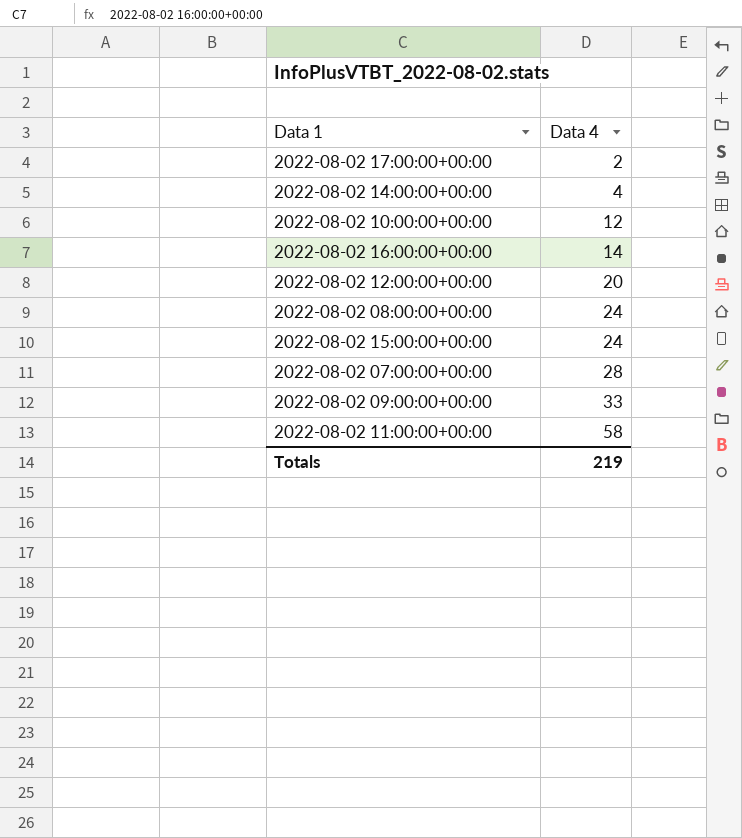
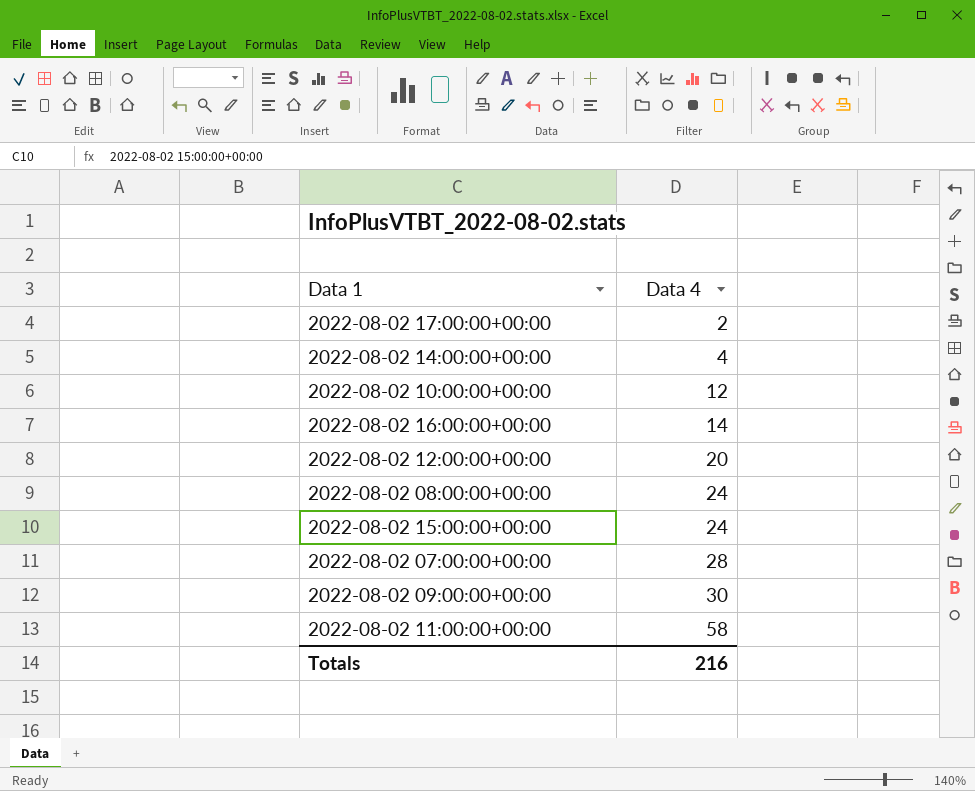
2022-08-02 09:00:00+00:00 | Data 4: 33 -> 30
Totals | Data 4: 219 -> 216

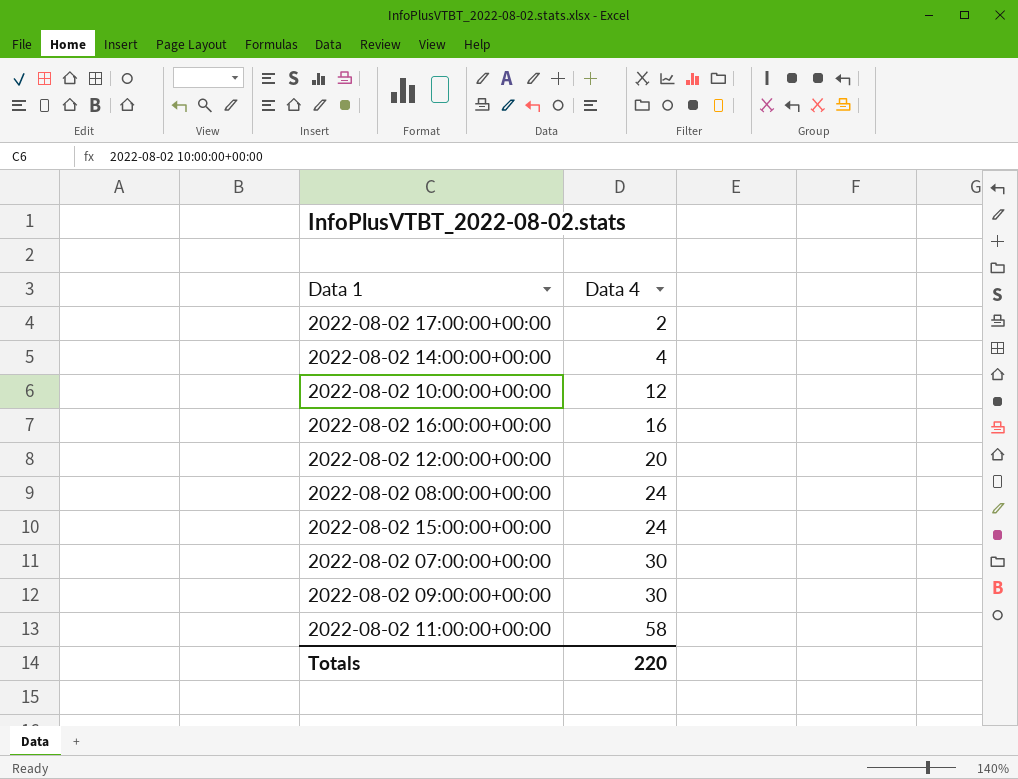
2022-08-02 16:00:00+00:00 | Data 4: 14 -> 16
2022-08-02 07:00:00+00:00 | Data 4: 28 -> 30
Totals | Data 4: 216 -> 220

